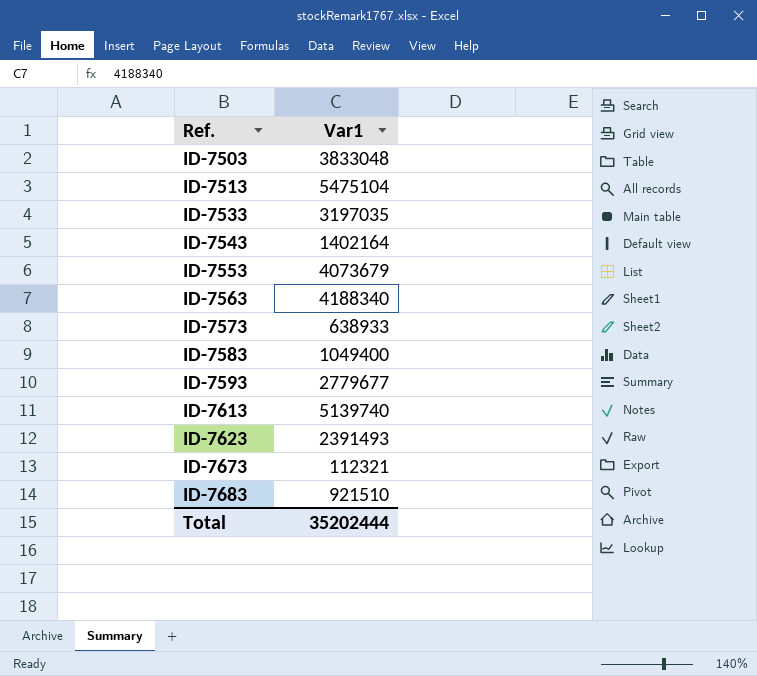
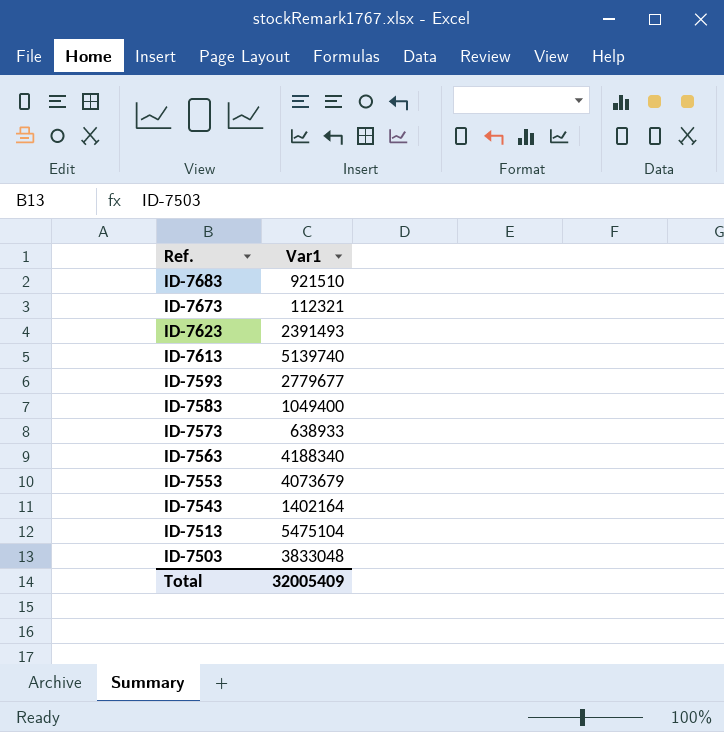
row order: Ref. ascending -> Ref. descending
row ID-7533: 3197035 -> none
Total | Var1: 35202444 -> 32005409

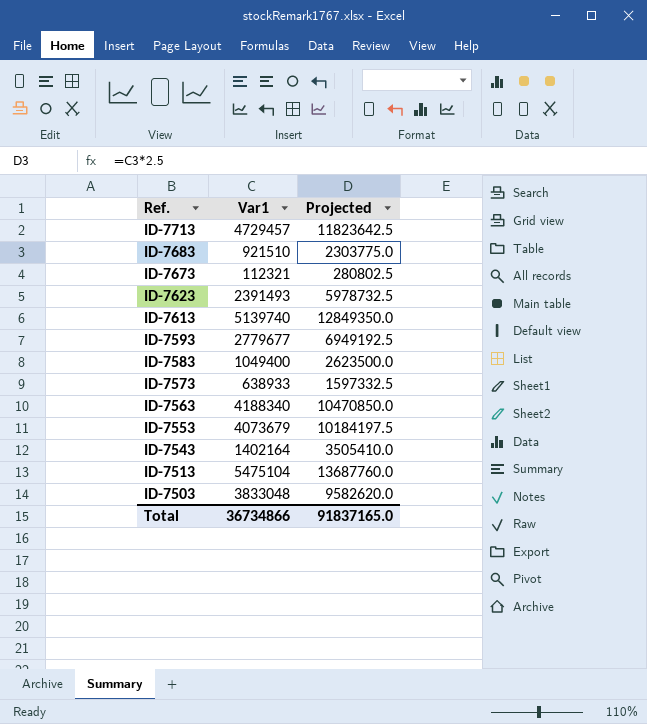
column Projected | formula: none -> [Var1] * 2.5
row ID-7713: none -> 4729457 | 11823642.5
Total | Var1: 32005409 -> 36734866

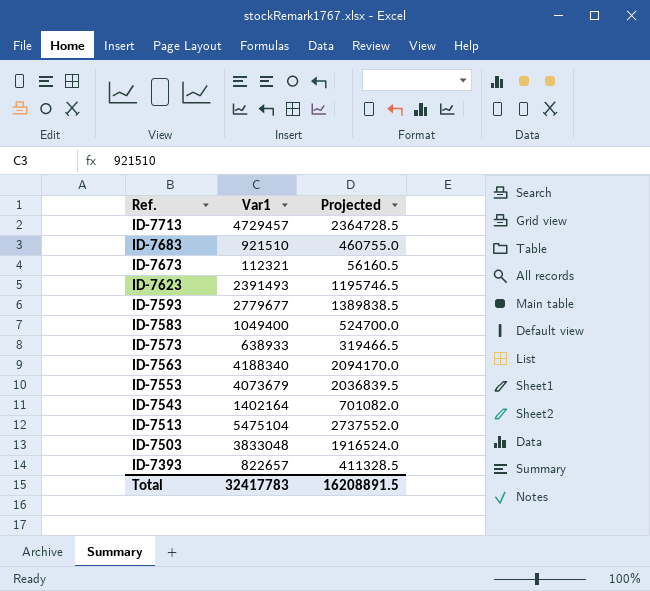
column Projected | formula: [Var1] * 2.5 -> [Var1] * 0.5
row ID-7613: 5139740 | 12849350.0 -> none
row ID-7393: none -> 822657 | 411328.5
Total | Var1: 36734866 -> 32417783
Total | Projected: 91837165.0 -> 16208891.5

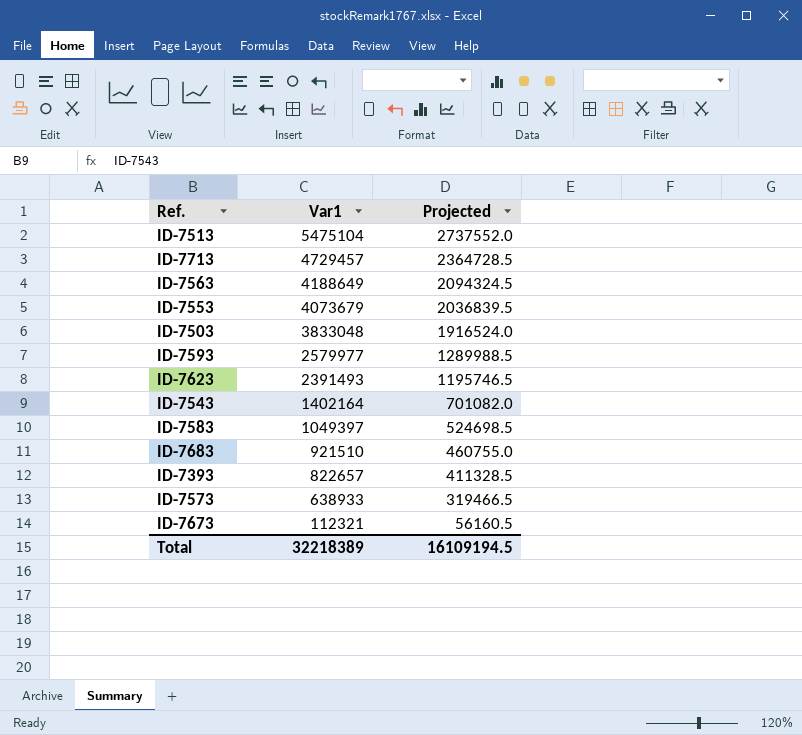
row order: Ref. descending -> Var1 descending
ID-7563 | Var1: 4188340 -> 4188649
ID-7563 | Projected: 2094170.0 -> 2094324.5
ID-7593 | Var1: 2779677 -> 2579977
ID-7593 | Projected: 1389838.5 -> 1289988.5
ID-7583 | Var1: 1049400 -> 1049397
ID-7583 | Projected: 524700.0 -> 524698.5
Total | Var1: 32417783 -> 32218389
Total | Projected: 16208891.5 -> 16109194.5

